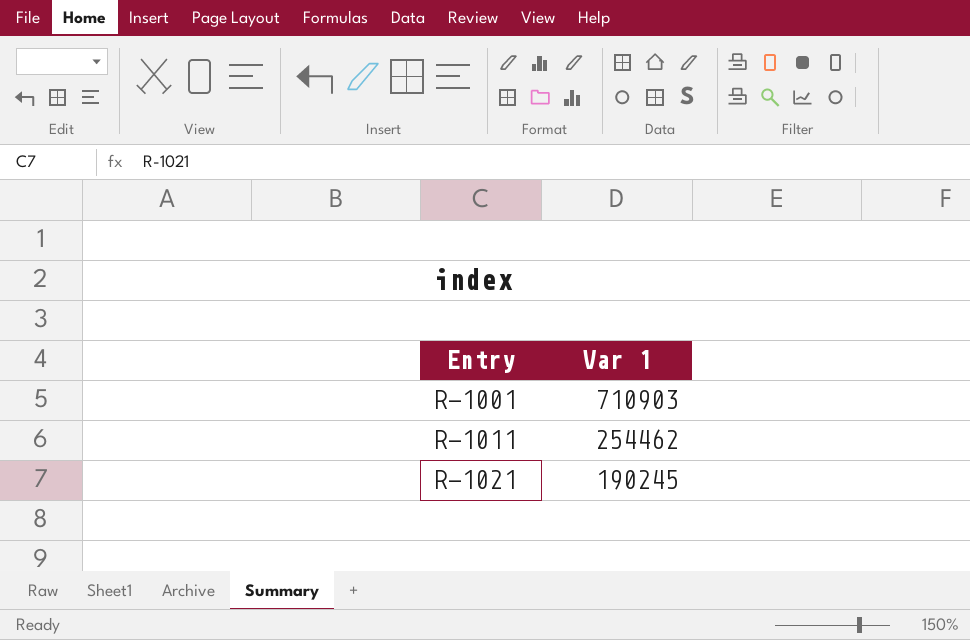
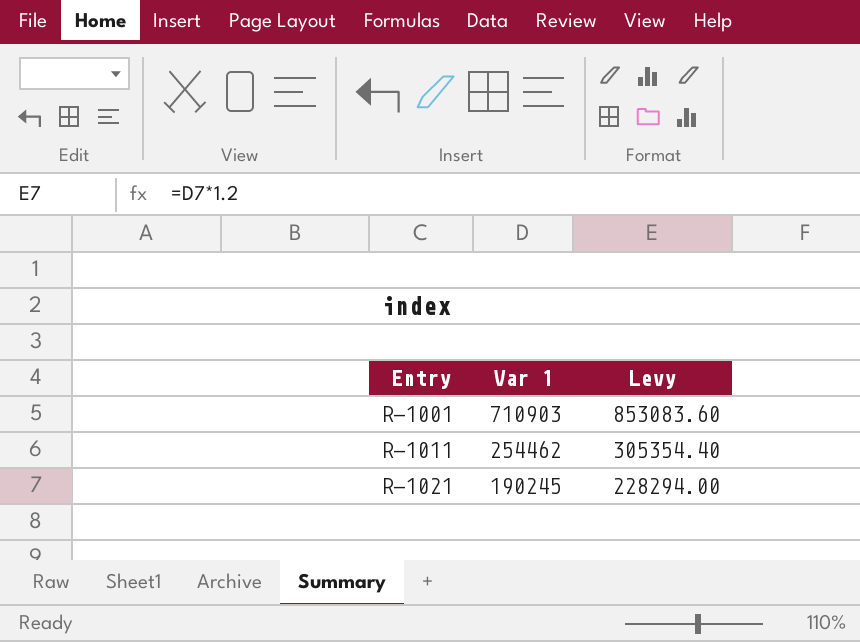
column Levy | formula: none -> [Var 1] * 1.2

